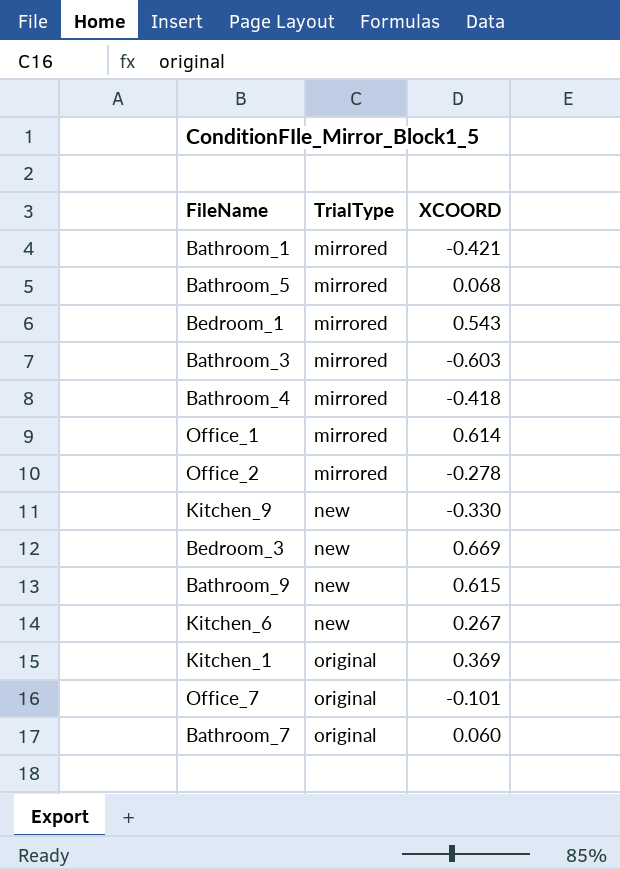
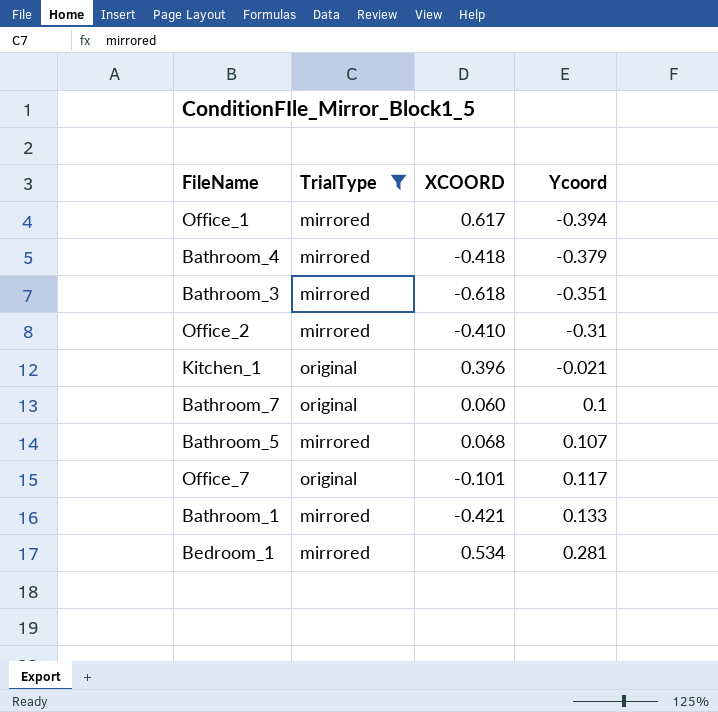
filter: none -> TrialType != new
row order: TrialType ascending -> Ycoord ascending
column Ycoord | position: none -> 4
Office_1 | XCOORD: 0.614 -> 0.617
Bathroom_3 | XCOORD: -0.603 -> -0.618
Office_2 | XCOORD: -0.278 -> -0.410
Kitchen_1 | XCOORD: 0.369 -> 0.396
Bedroom_1 | XCOORD: 0.543 -> 0.534

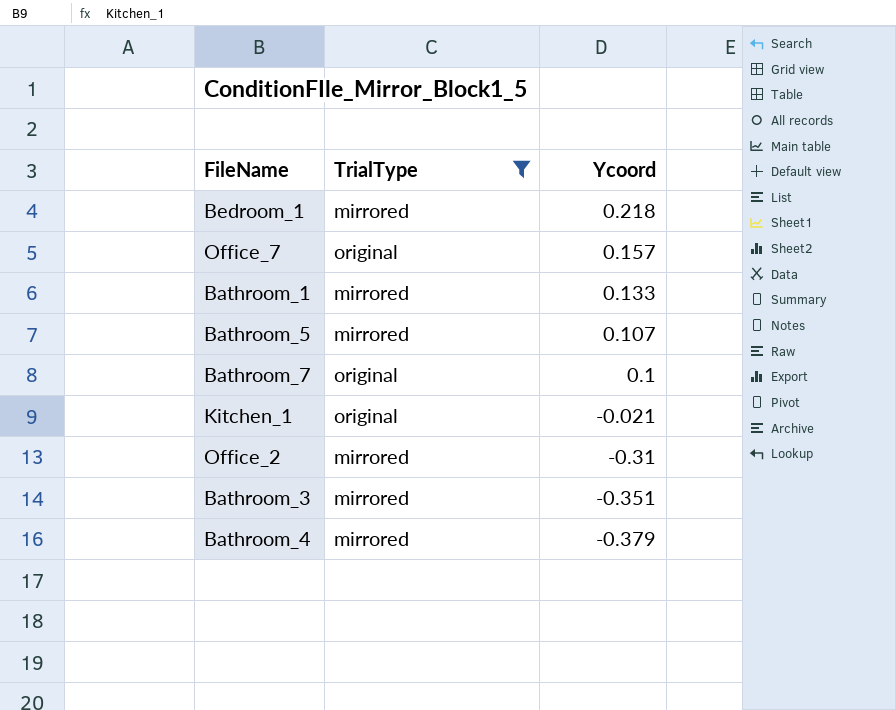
row order: Ycoord ascending -> Ycoord descending
column XCOORD | position: 3 -> none
row Office_1: mirrored | 0.617 | -0.394 -> none
Bedroom_1 | Ycoord: 0.281 -> 0.218
Office_7 | Ycoord: 0.117 -> 0.157

